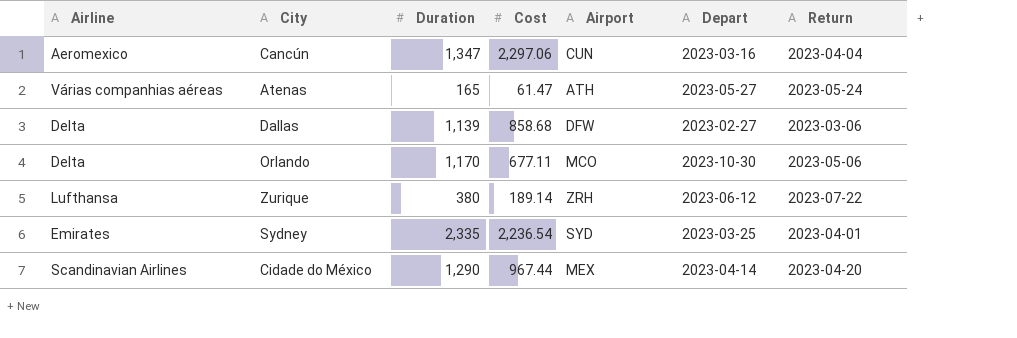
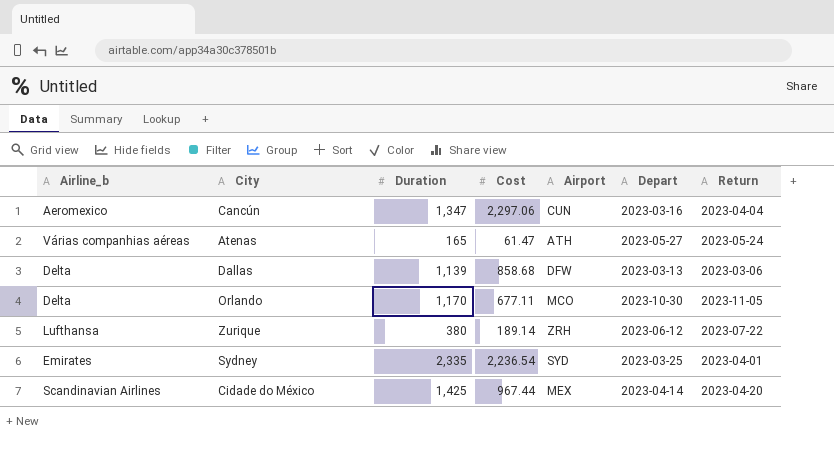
column name: Airline -> Airline_b
Dallas | Depart: 2023-02-27 -> 2023-03-13
Orlando | Return: 2023-05-06 -> 2023-11-05
Cidade do México | Duration: 1,290 -> 1,425

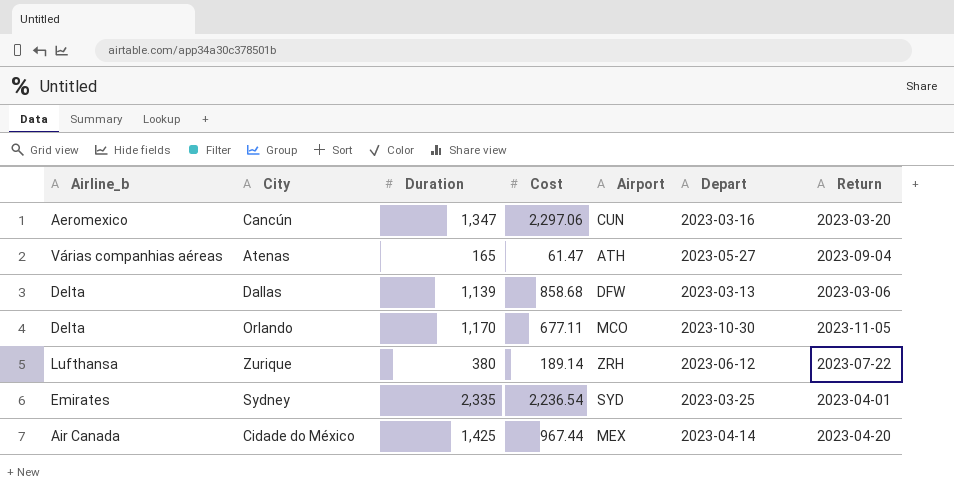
Cancún | Return: 2023-04-04 -> 2023-03-20
Atenas | Return: 2023-05-24 -> 2023-09-04
Cidade do México | Airline_b: Scandinavian Airlines -> Air Canada

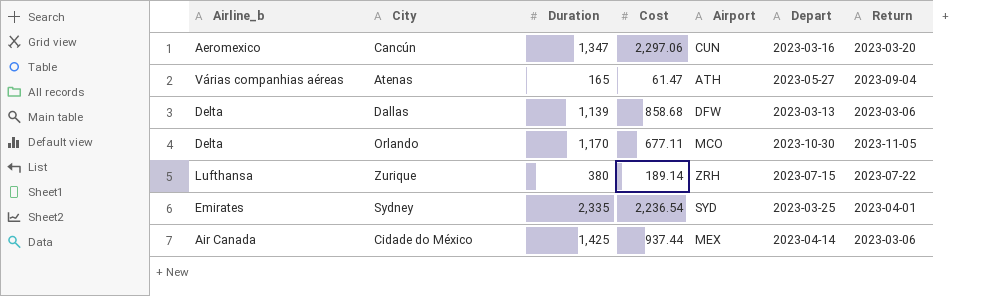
Zurique | Depart: 2023-06-12 -> 2023-07-15
Cidade do México | Cost: 967.44 -> 937.44
Cidade do México | Return: 2023-04-20 -> 2023-03-06

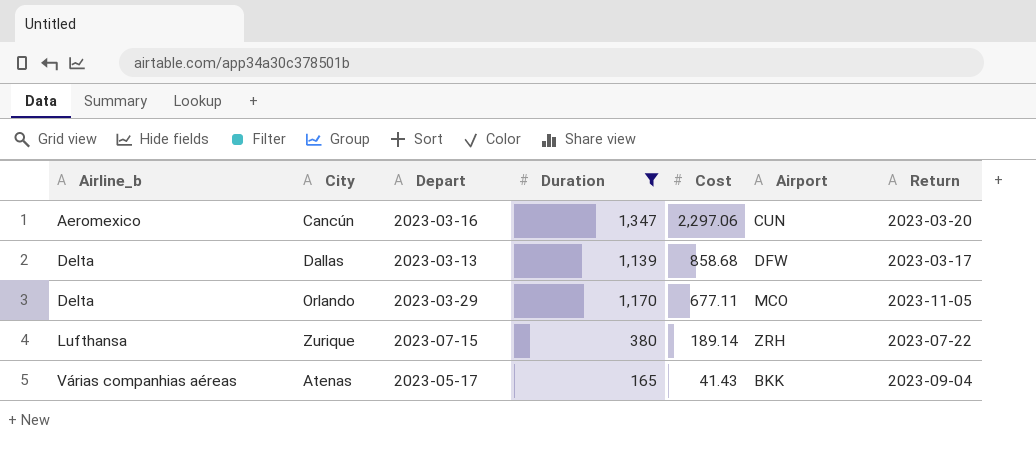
filter: none -> Duration <= 1,347
row order: none -> Airline_b ascending
column Depart | position: 6 -> 3
Dallas | Return: 2023-03-06 -> 2023-03-17
Orlando | Depart: 2023-10-30 -> 2023-03-29
Atenas | Depart: 2023-05-27 -> 2023-05-17
Atenas | Cost: 61.47 -> 41.43
Atenas | Airport: ATH -> BKK

